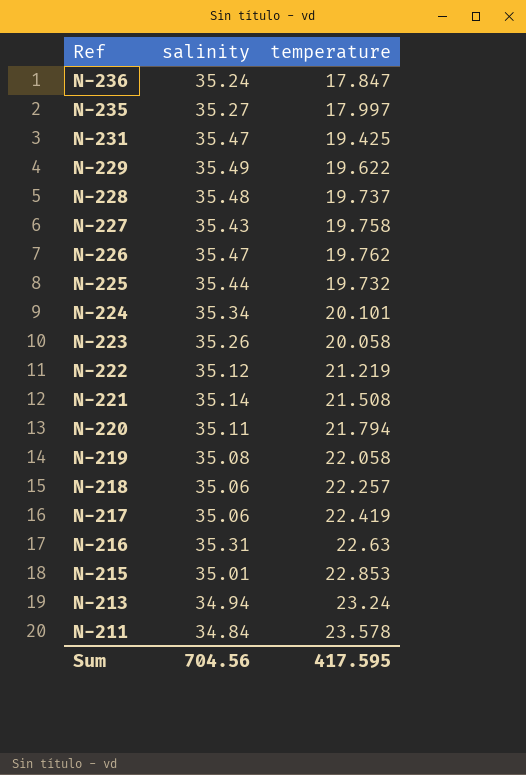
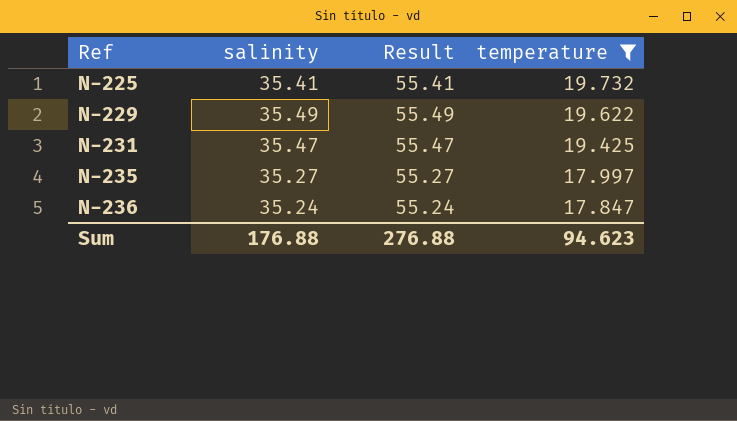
filter: none -> temperature <= 19.732
row order: Ref descending -> Ref ascending
column Result | formula: none -> [salinity] + 20
N-225 | salinity: 35.44 -> 35.41
Sum | salinity: 704.56 -> 176.88
Sum | temperature: 417.595 -> 94.623

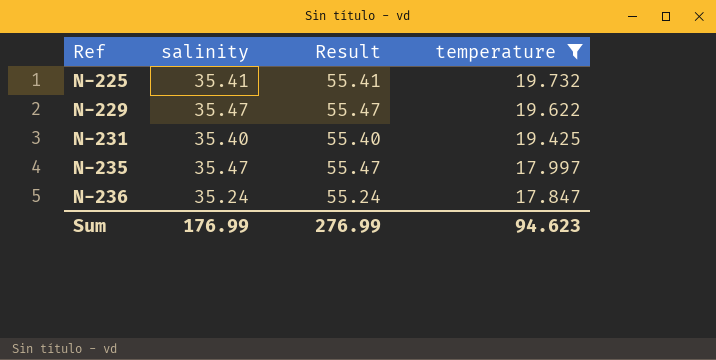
N-229 | salinity: 35.49 -> 35.47
N-229 | Result: 55.49 -> 55.47
N-231 | salinity: 35.47 -> 35.40
N-231 | Result: 55.47 -> 55.40
N-235 | salinity: 35.27 -> 35.47
N-235 | Result: 55.27 -> 55.47
Sum | salinity: 176.88 -> 176.99
Sum | Result: 276.88 -> 276.99

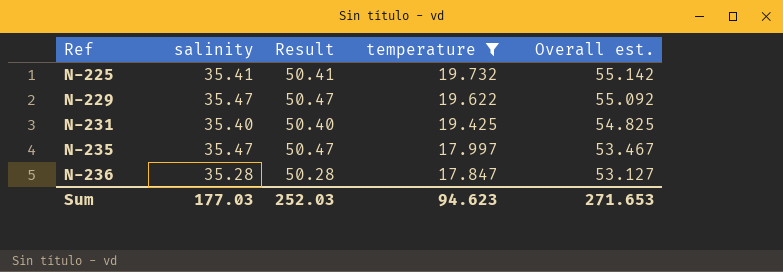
column Result | formula: [salinity] + 20 -> [salinity] + 15
column Overall est. | formula: none -> [salinity] + [temperature]
N-236 | salinity: 35.24 -> 35.28
Sum | salinity: 176.99 -> 177.03
Sum | Result: 276.99 -> 252.03

